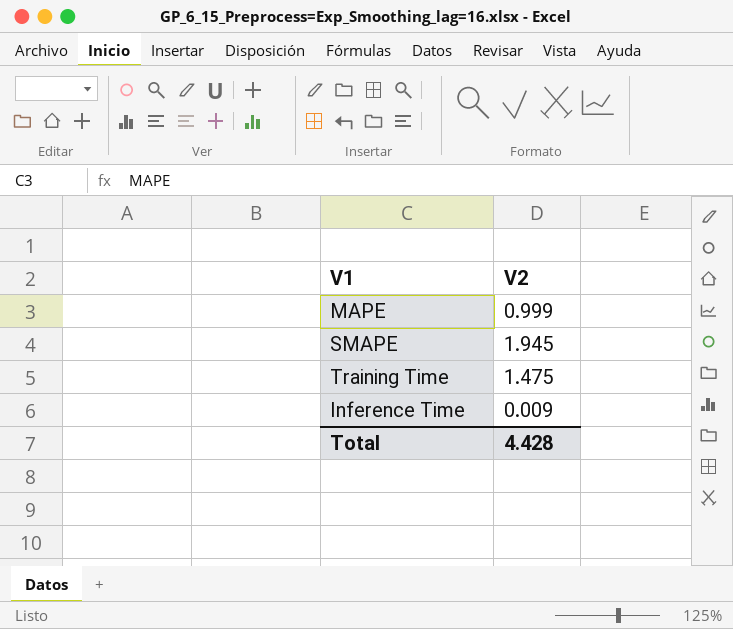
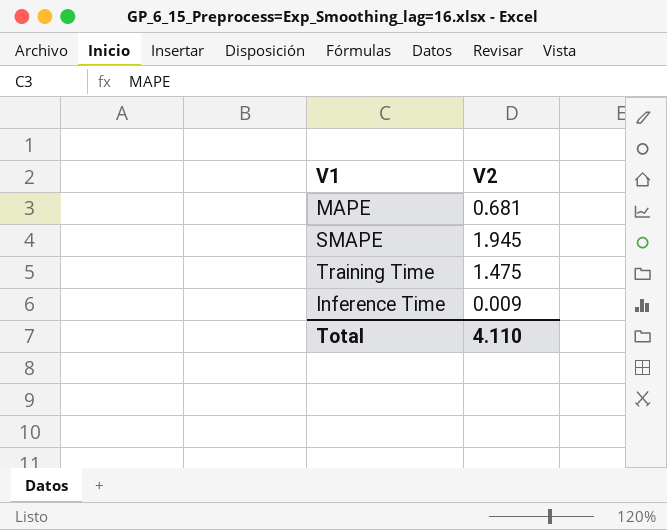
MAPE | V2: 0.999 -> 0.681
Total | V2: 4.428 -> 4.110

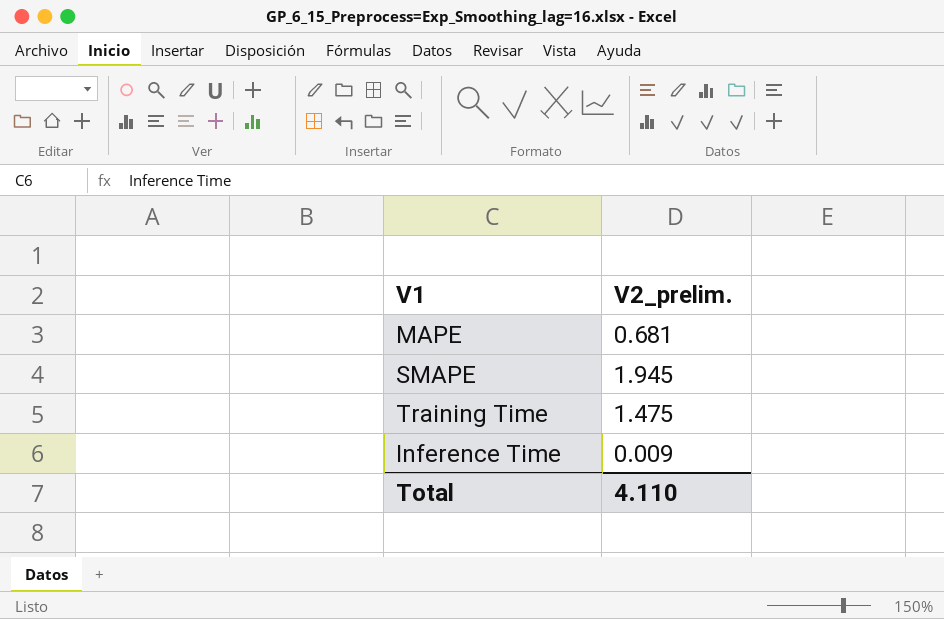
column name: V2 -> V2_prelim.

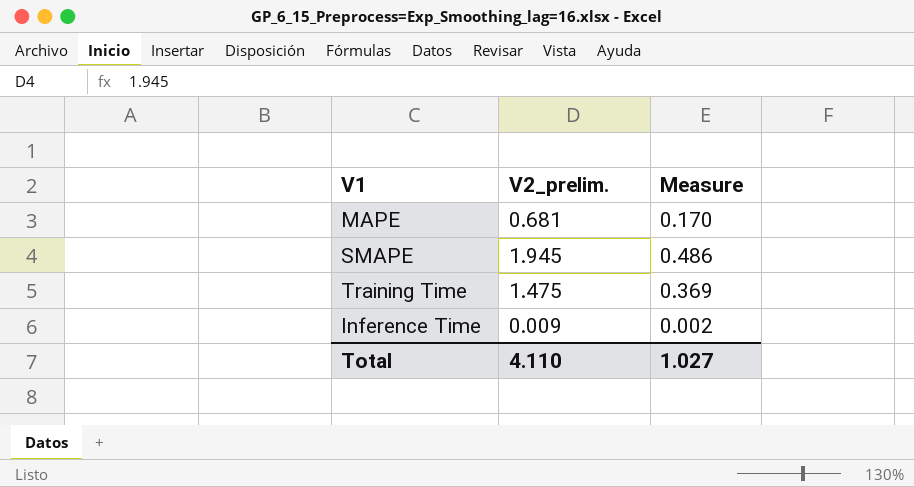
column Measure | formula: none -> [V2_prelim.] * 0.25

